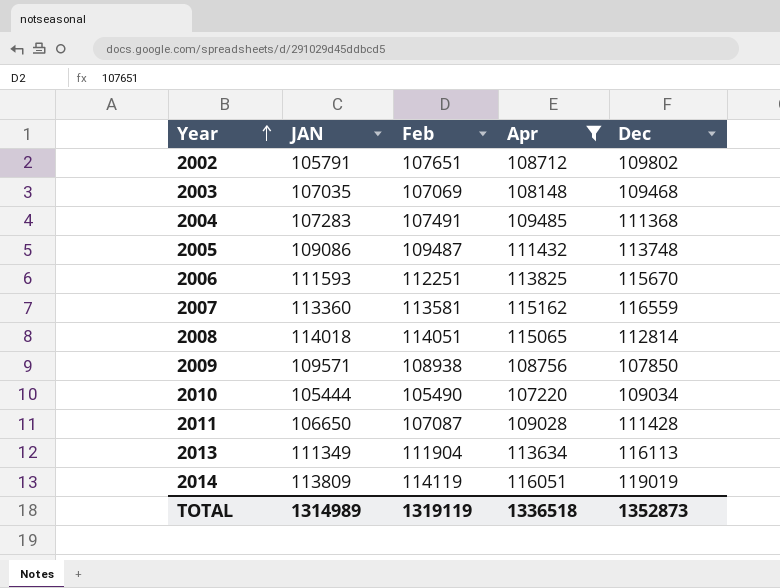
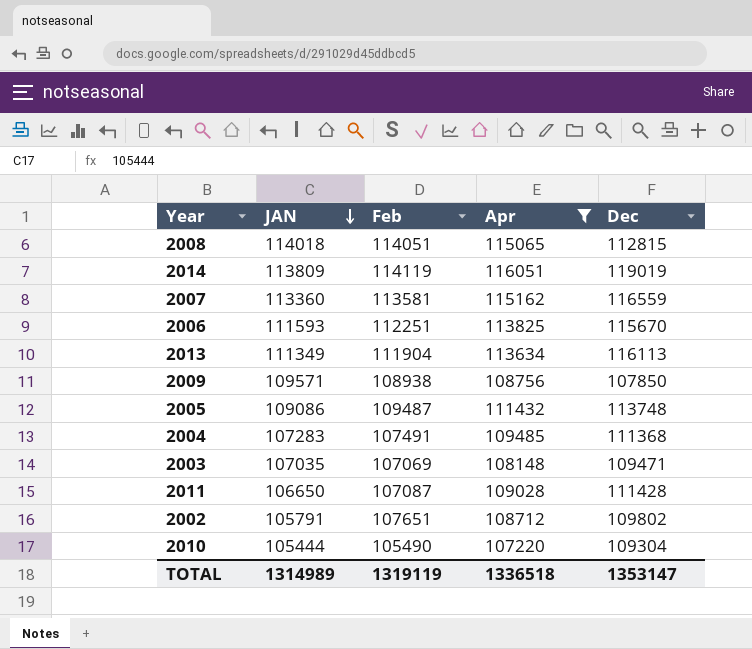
row order: Year ascending -> JAN descending
2008 | Dec: 112814 -> 112815
2003 | Dec: 109468 -> 109471
2010 | Dec: 109034 -> 109304
TOTAL | Dec: 1352873 -> 1353147

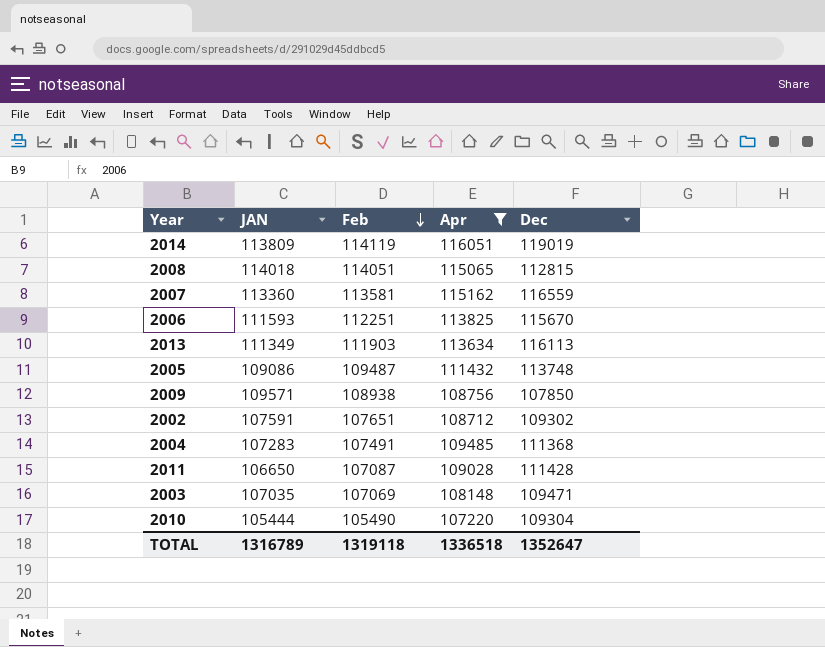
row order: JAN descending -> Feb descending
2013 | Feb: 111904 -> 111903
2002 | JAN: 105791 -> 107591
2002 | Dec: 109802 -> 109302
TOTAL | JAN: 1314989 -> 1316789
TOTAL | Feb: 1319119 -> 1319118
TOTAL | Dec: 1353147 -> 1352647

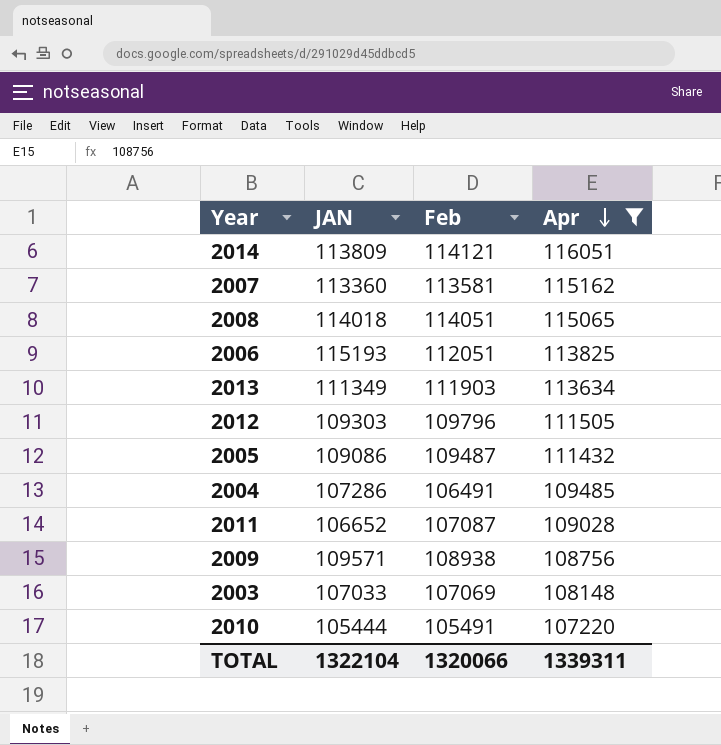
row order: Feb descending -> Apr descending
column Dec | position: 5 -> none
row 2002: 107591 | 107651 | 108712 | 109302 -> none
2014 | Feb: 114119 -> 114121
2006 | JAN: 111593 -> 115193
2006 | Feb: 112251 -> 112051
row 2012: none -> 109303 | 109796 | 111505
2004 | JAN: 107283 -> 107286
2004 | Feb: 107491 -> 106491
2011 | JAN: 106650 -> 106652
2003 | JAN: 107035 -> 107033
2010 | Feb: 105490 -> 105491
TOTAL | JAN: 1316789 -> 1322104
TOTAL | Feb: 1319118 -> 1320066
TOTAL | Apr: 1336518 -> 1339311

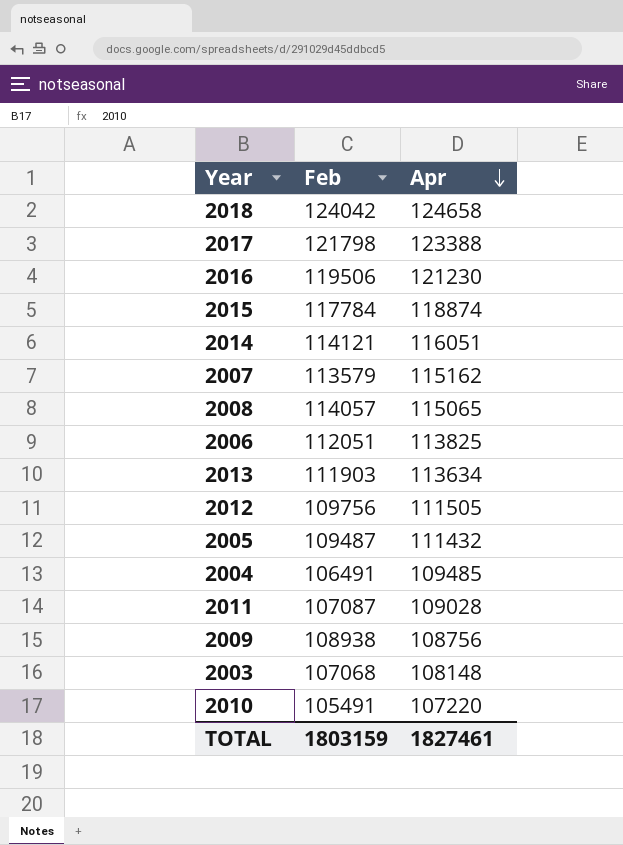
filter: Apr <= 116051 -> none
column JAN | position: 2 -> none
2007 | Feb: 113581 -> 113579
2008 | Feb: 114051 -> 114057
2012 | Feb: 109796 -> 109756
2003 | Feb: 107069 -> 107068
TOTAL | Feb: 1320066 -> 1803159
TOTAL | Apr: 1339311 -> 1827461

